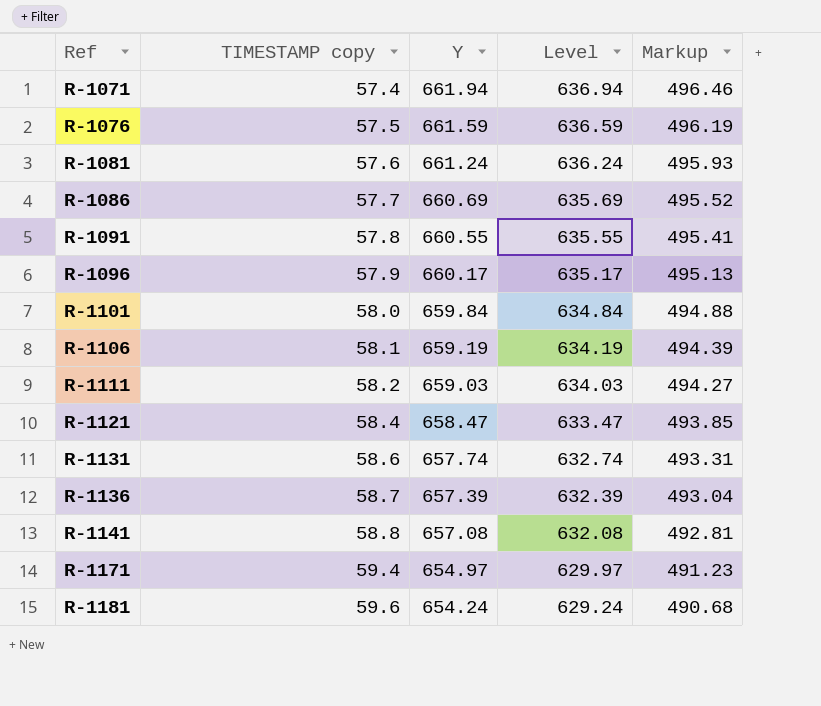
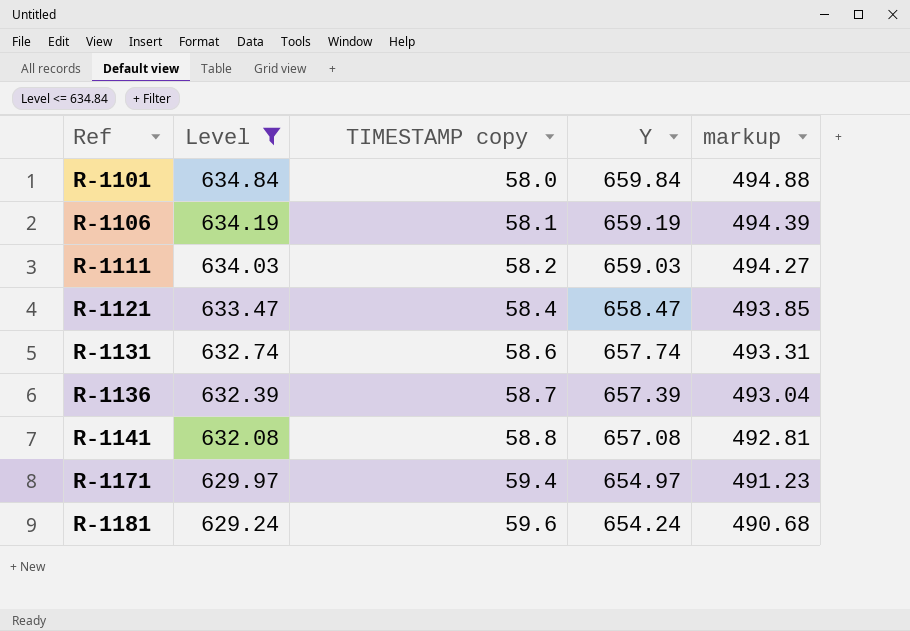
filter: none -> Level <= 634.84
column Level | position: 4 -> 2
column name: Markup -> markup

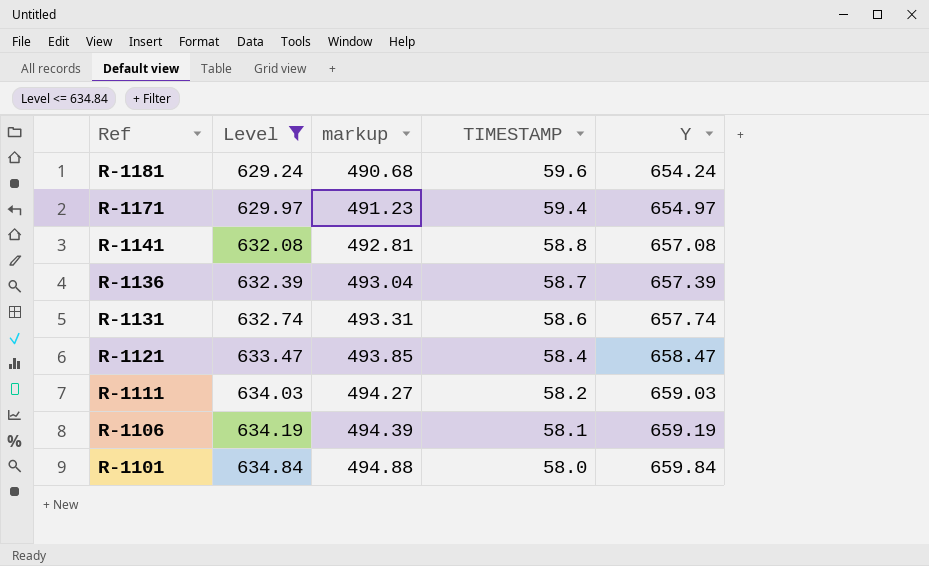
row order: Ref ascending -> Ref descending
column markup | position: 5 -> 3
column name: TIMESTAMP copy -> TIMESTAMP

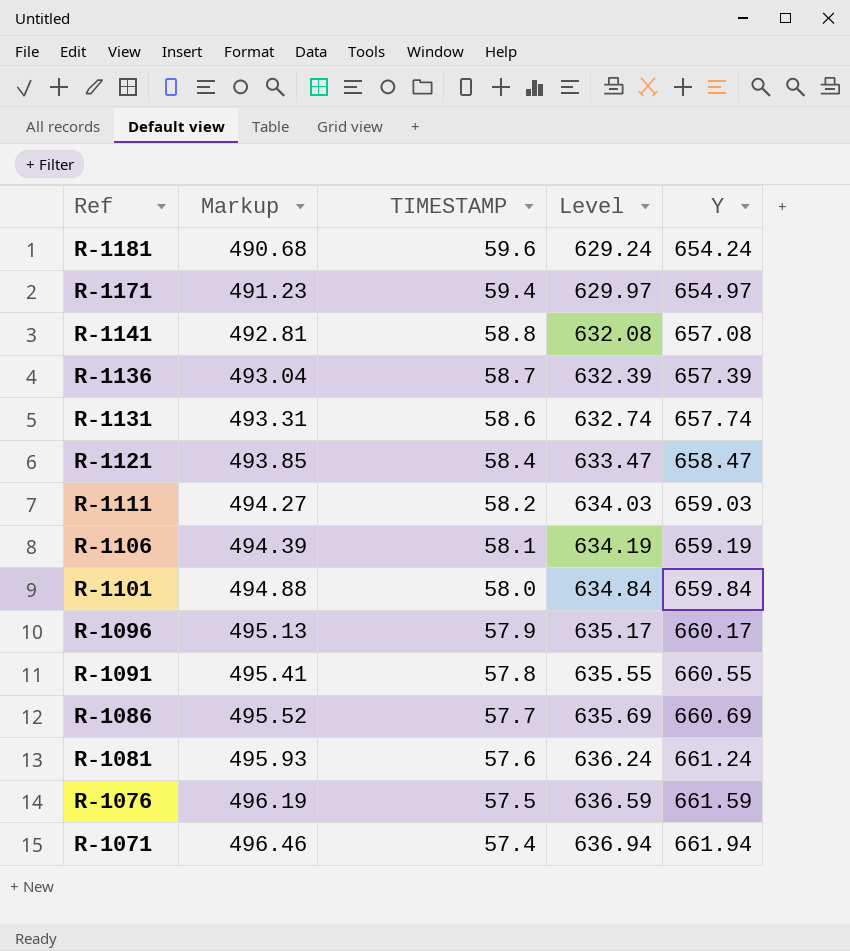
filter: Level <= 634.84 -> none
column name: markup -> Markup
column Level | position: 2 -> 4

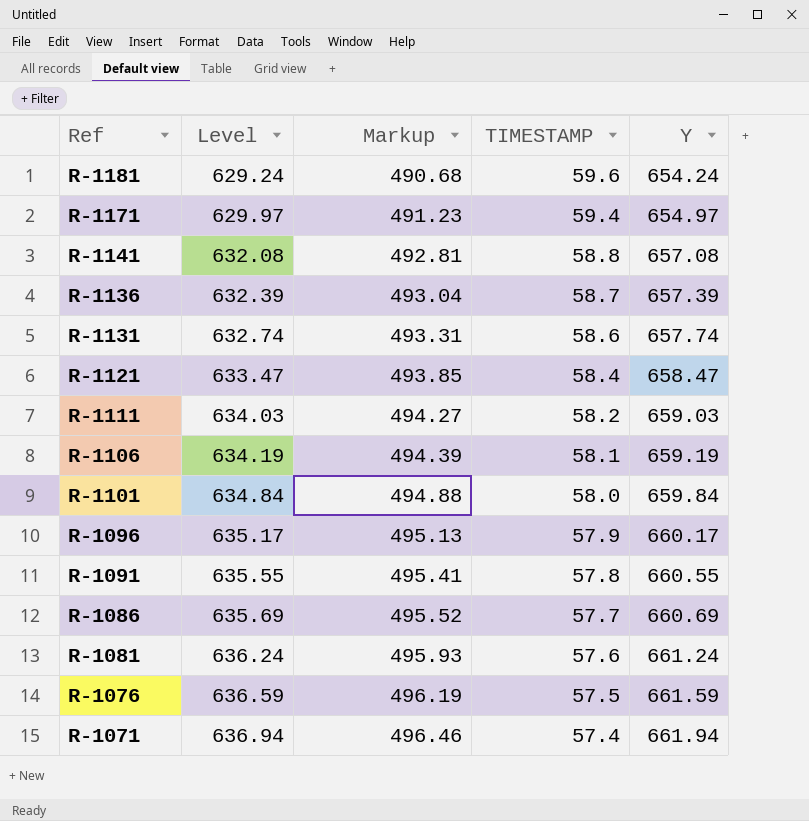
column Level | position: 4 -> 2

